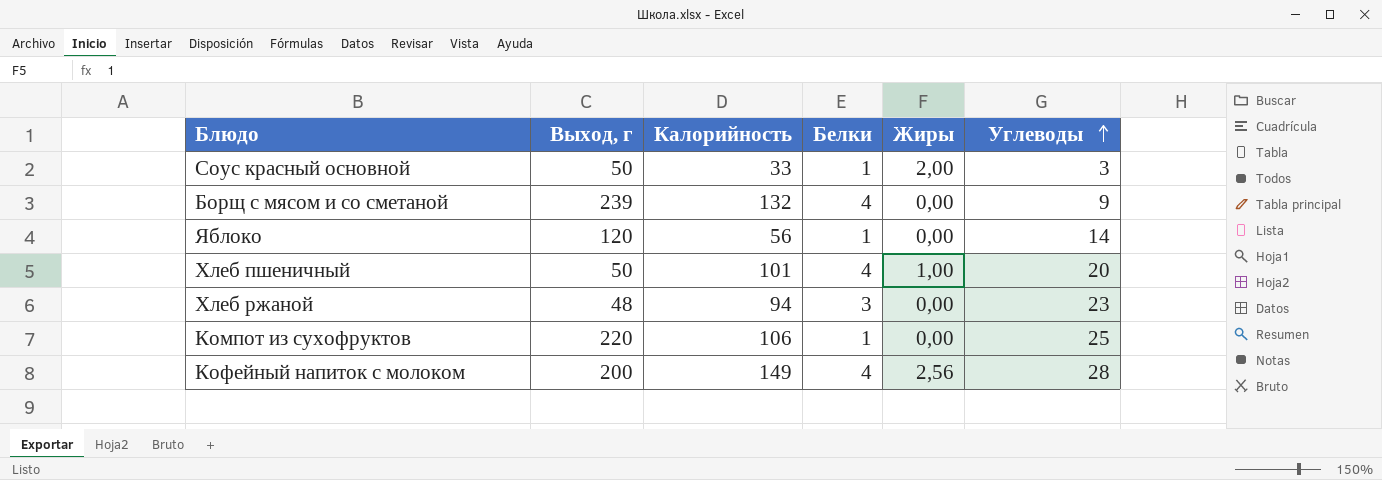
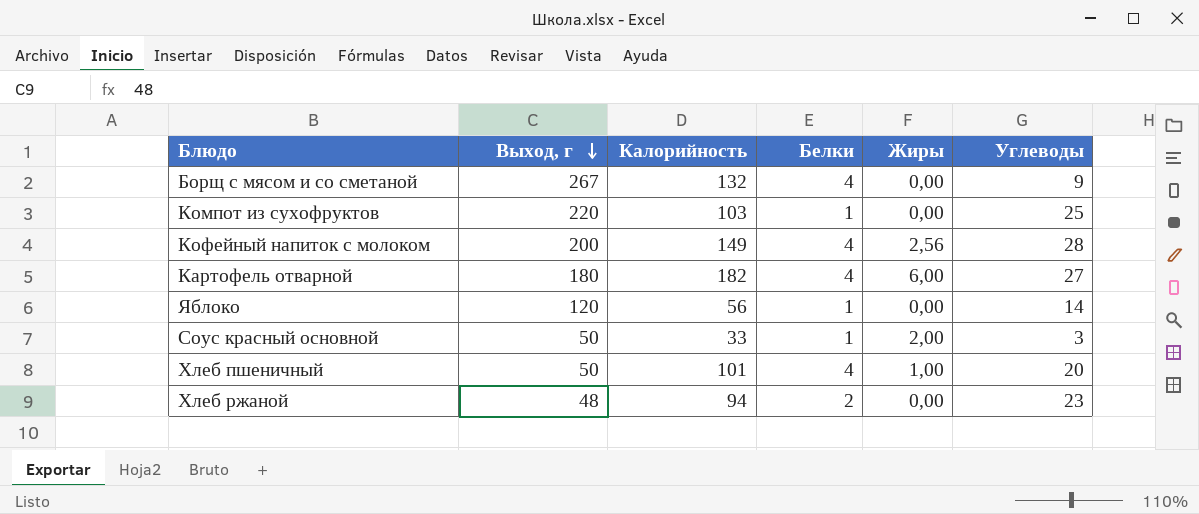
row order: Углеводы ascending -> Выход, г descending
Борщ с мясом и со сметаной | Выход, г: 239 -> 267
Компот из сухофруктов | Калорийность: 106 -> 103
row Картофель отварной: none -> 180 | 182 | 4 | 6,00 | 27
Хлеб ржаной | Белки: 3 -> 2

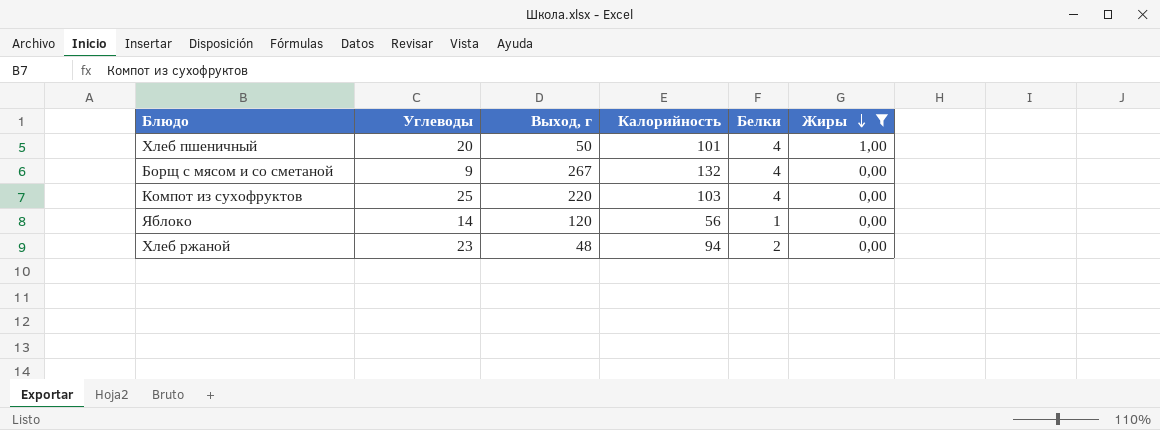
filter: none -> Жиры <= 1,00
row order: Выход, г descending -> Жиры descending
column Углеводы | position: 6 -> 2
Компот из сухофруктов | Белки: 1 -> 4

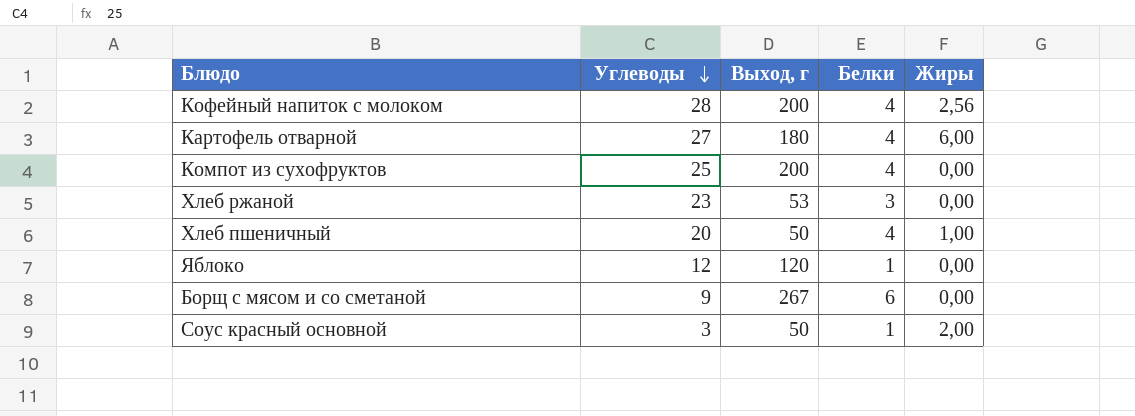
filter: Жиры <= 1,00 -> none
row order: Жиры descending -> Углеводы descending
column Калорийность | position: 4 -> none
Компот из сухофруктов | Выход, г: 220 -> 200
Хлеб ржаной | Выход, г: 48 -> 53
Хлеб ржаной | Белки: 2 -> 3
Яблоко | Углеводы: 14 -> 12
Борщ с мясом и со сметаной | Белки: 4 -> 6

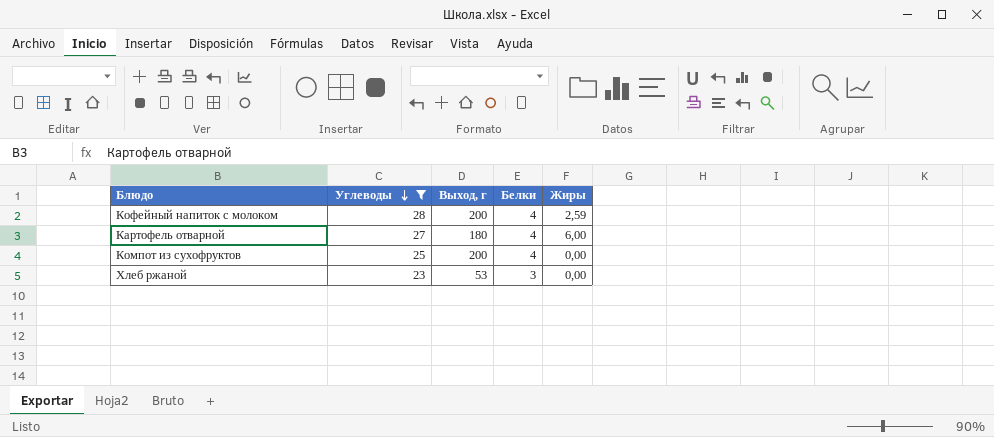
filter: none -> Углеводы >= 23
Кофейный напиток с молоком | Жиры: 2,56 -> 2,59

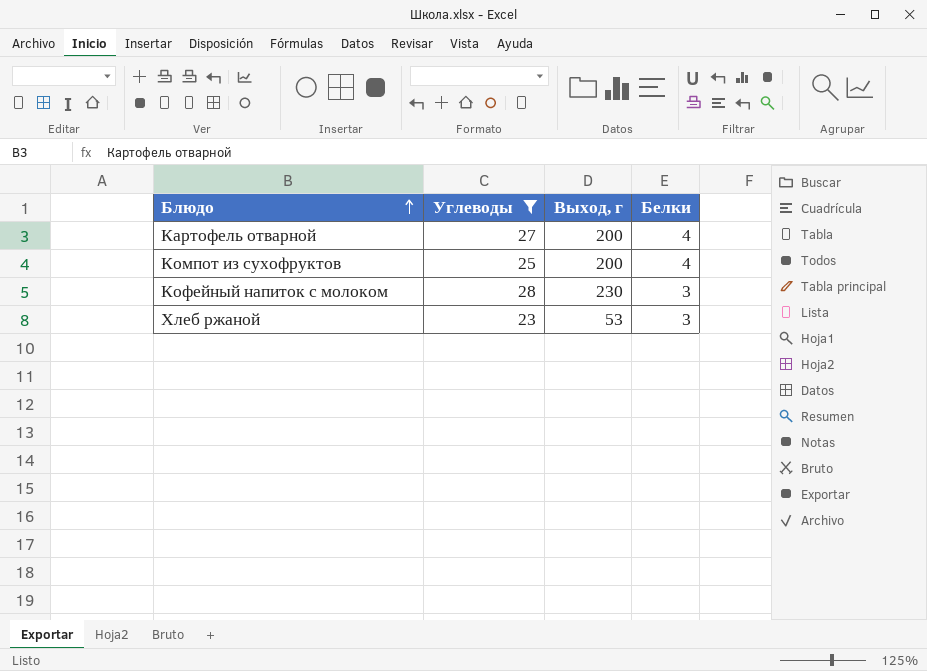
row order: Углеводы descending -> Блюдо ascending
column Жиры | position: 5 -> none
Картофель отварной | Выход, г: 180 -> 200
Кофейный напиток с молоком | Выход, г: 200 -> 230
Кофейный напиток с молоком | Белки: 4 -> 3

